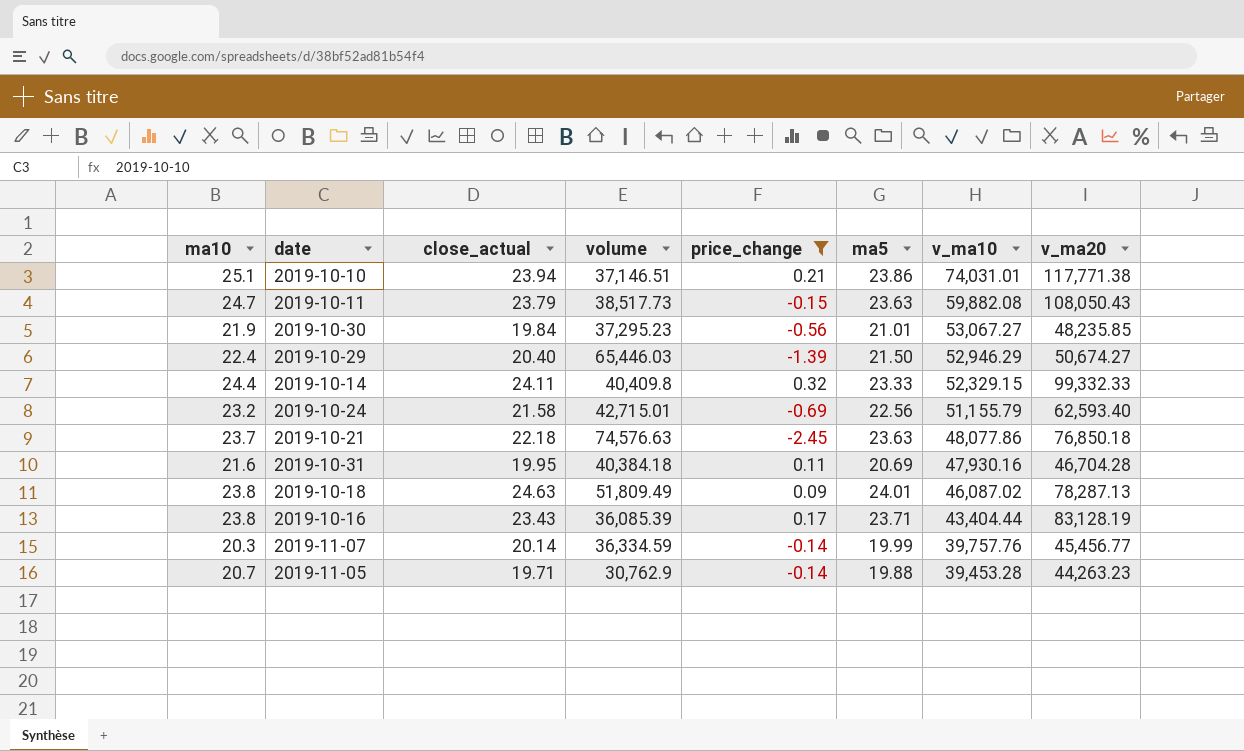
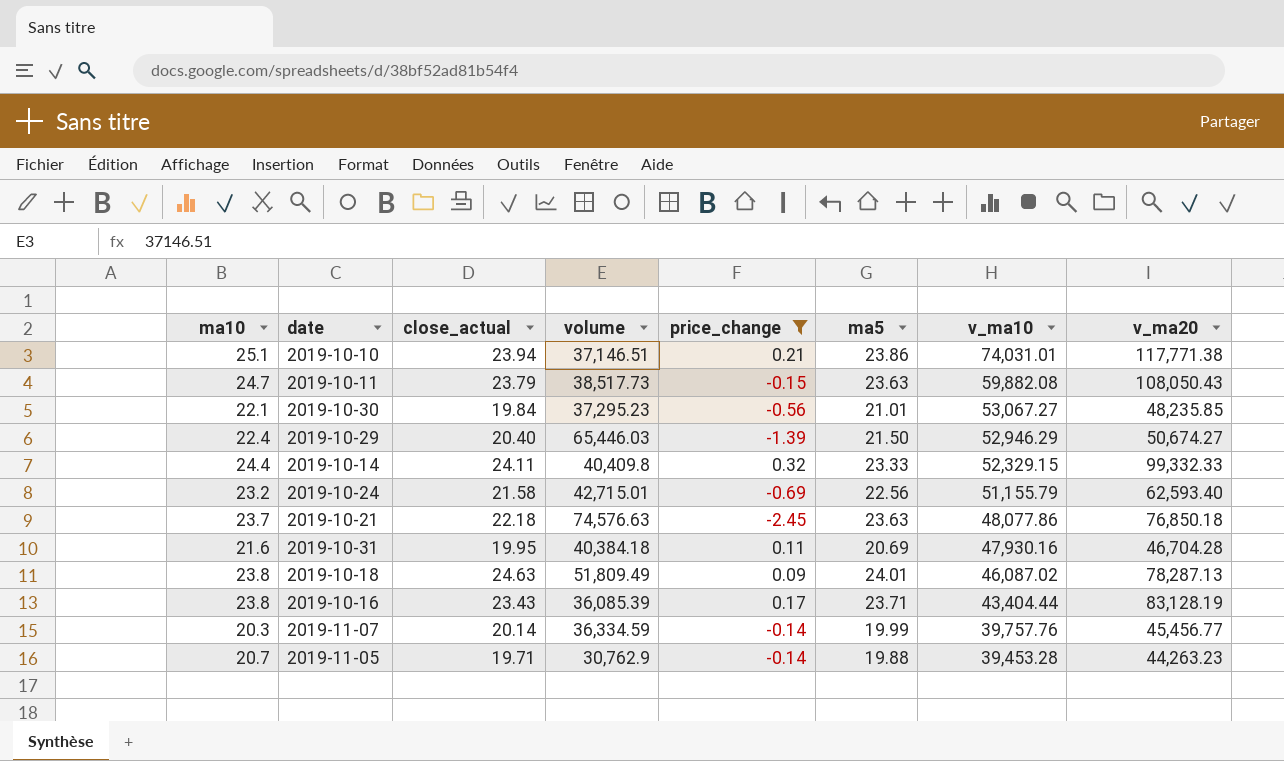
2019-10-30 | ma10: 21.9 -> 22.1

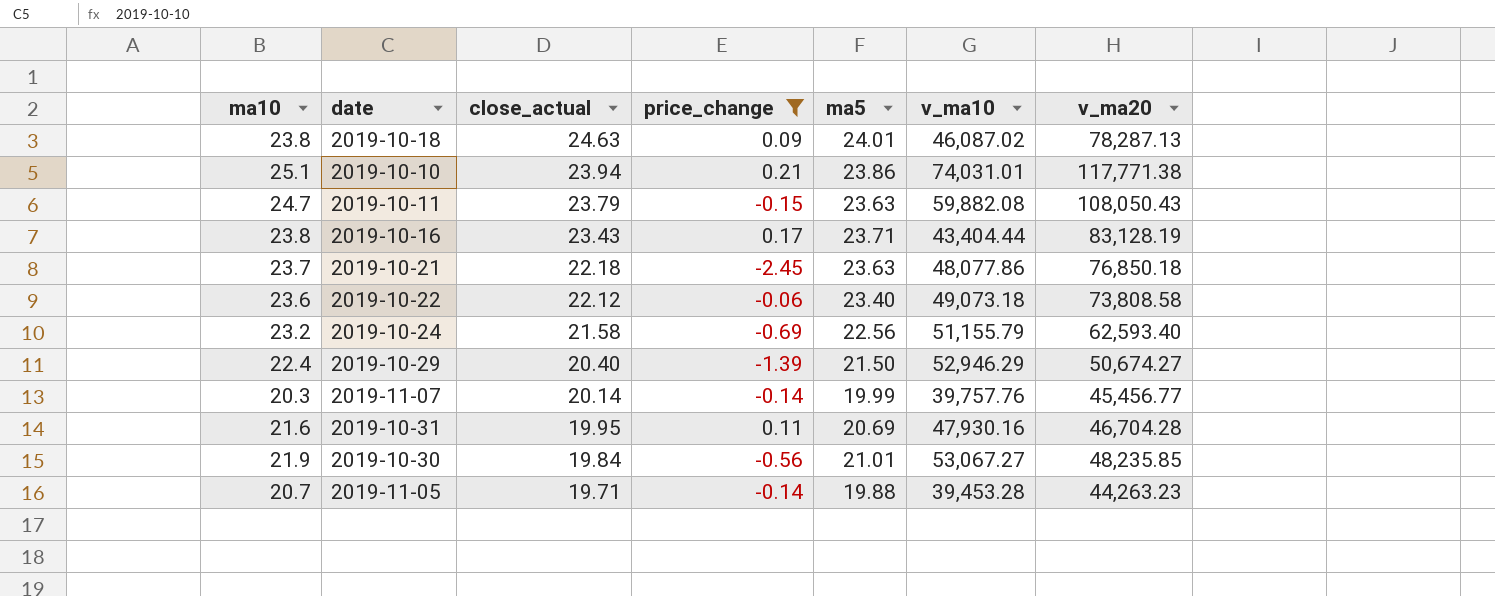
row order: v_ma10 descending -> close_actual descending
column volume | position: 4 -> none
row 2019-10-14: 24.4 | 24.11 | 40,409.8 | 0.32 | 23.33 | 52,329.15 | 99,332.33 -> none
row 2019-10-22: none -> 23.6 | 22.12 | -0.06 | 23.40 | 49,073.18 | 73,808.58
2019-10-30 | ma10: 22.1 -> 21.9

